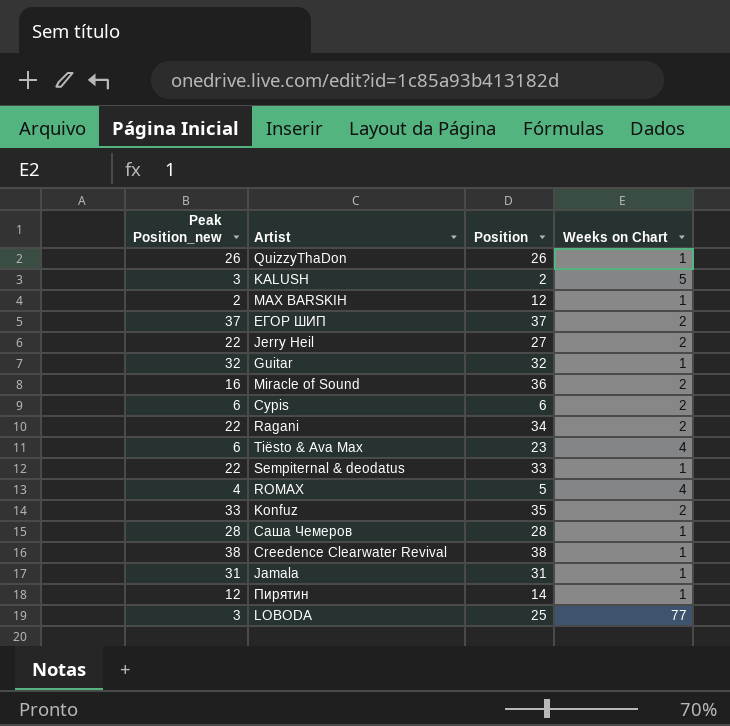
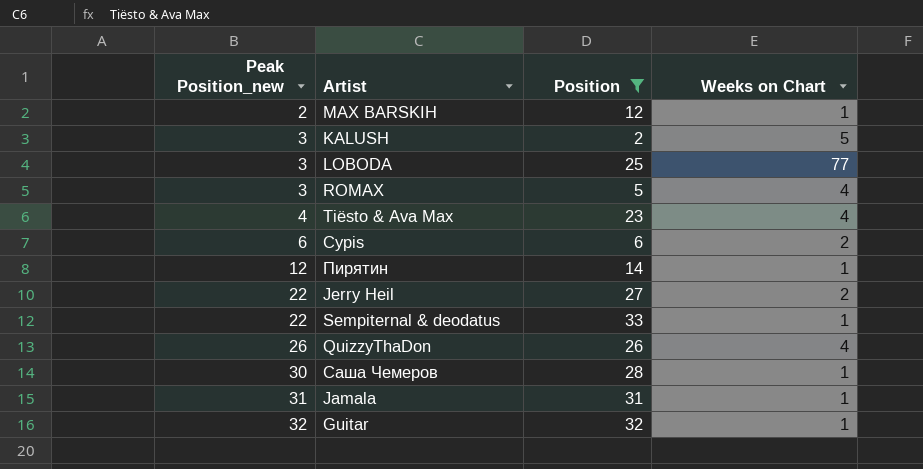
filter: none -> Position <= 33
row order: none -> Peak Position_new ascending
ROMAX | Peak Position_new: 4 -> 3
Tiësto & Ava Max | Peak Position_new: 6 -> 4
QuizzyThaDon | Weeks on Chart: 1 -> 4
Саша Чемеров | Peak Position_new: 28 -> 30

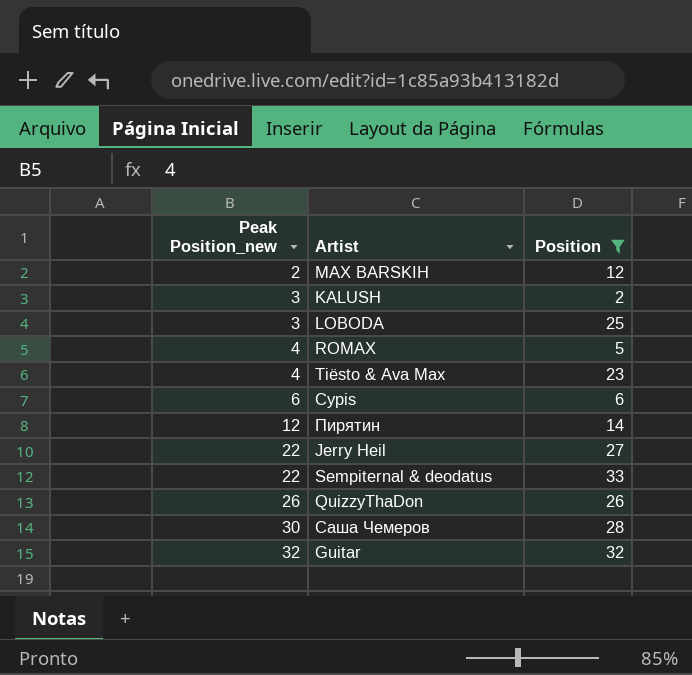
column Weeks on Chart | position: 4 -> none
row Jamala: 31 | 31 | 1 -> none
ROMAX | Peak Position_new: 3 -> 4

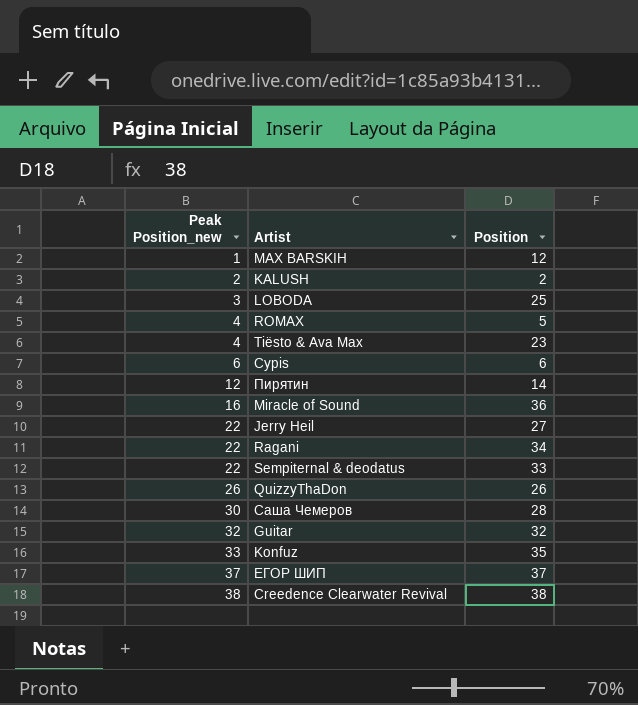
filter: Position <= 33 -> none
MAX BARSKIH | Peak Position_new: 2 -> 1
KALUSH | Peak Position_new: 3 -> 2

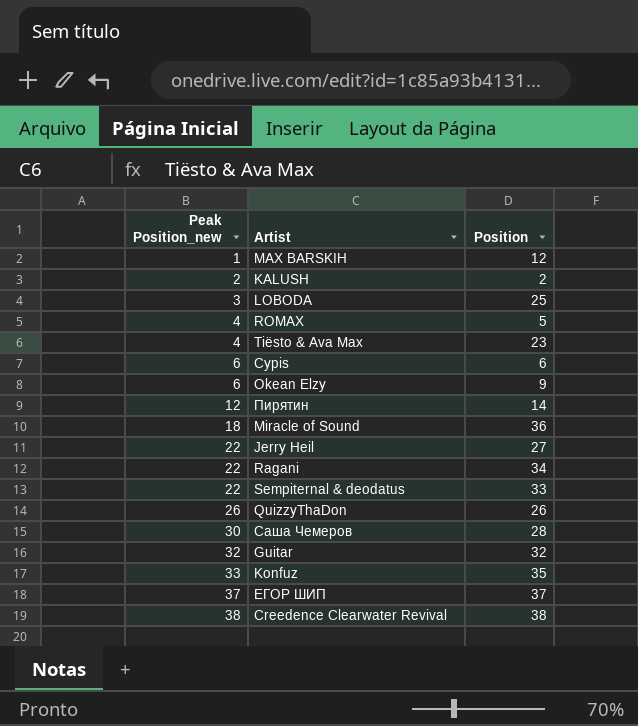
row Okean Elzy: none -> 6 | 9
Miracle of Sound | Peak Position_new: 16 -> 18

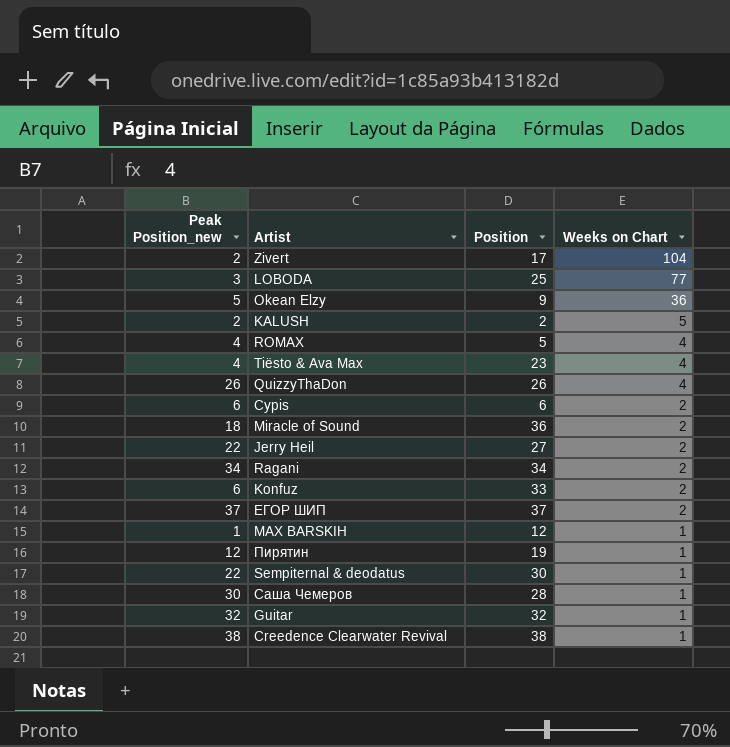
row order: Peak Position_new ascending -> Weeks on Chart descending
column Weeks on Chart | position: none -> 4
row Zivert: none -> 2 | 17 | 104
Okean Elzy | Peak Position_new: 6 -> 5
Ragani | Peak Position_new: 22 -> 34
Konfuz | Peak Position_new: 33 -> 6
Konfuz | Position: 35 -> 33
Пирятин | Position: 14 -> 19
Sempiternal & deodatus | Position: 33 -> 30

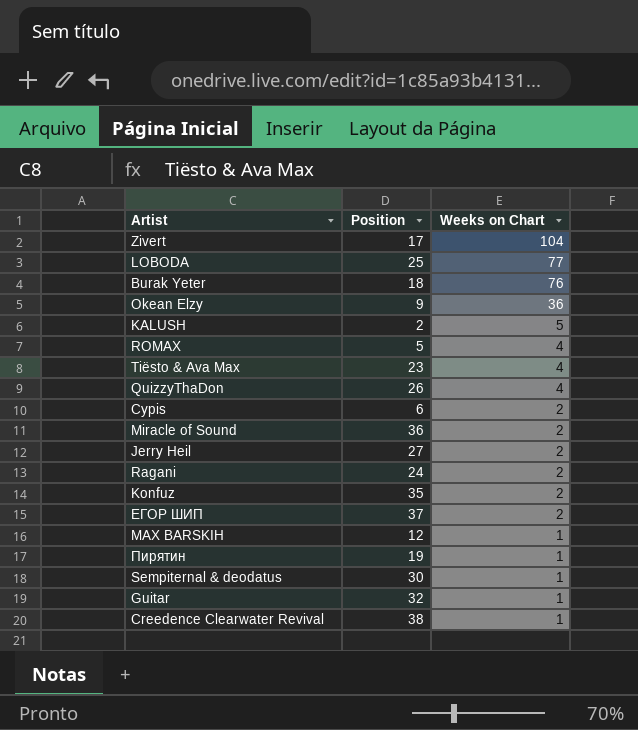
column Peak Position_new | position: 1 -> none
row Саша Чемеров: 30 | 28 | 1 -> none
row Burak Yeter: none -> 18 | 76
Ragani | Position: 34 -> 24
Konfuz | Position: 33 -> 35

